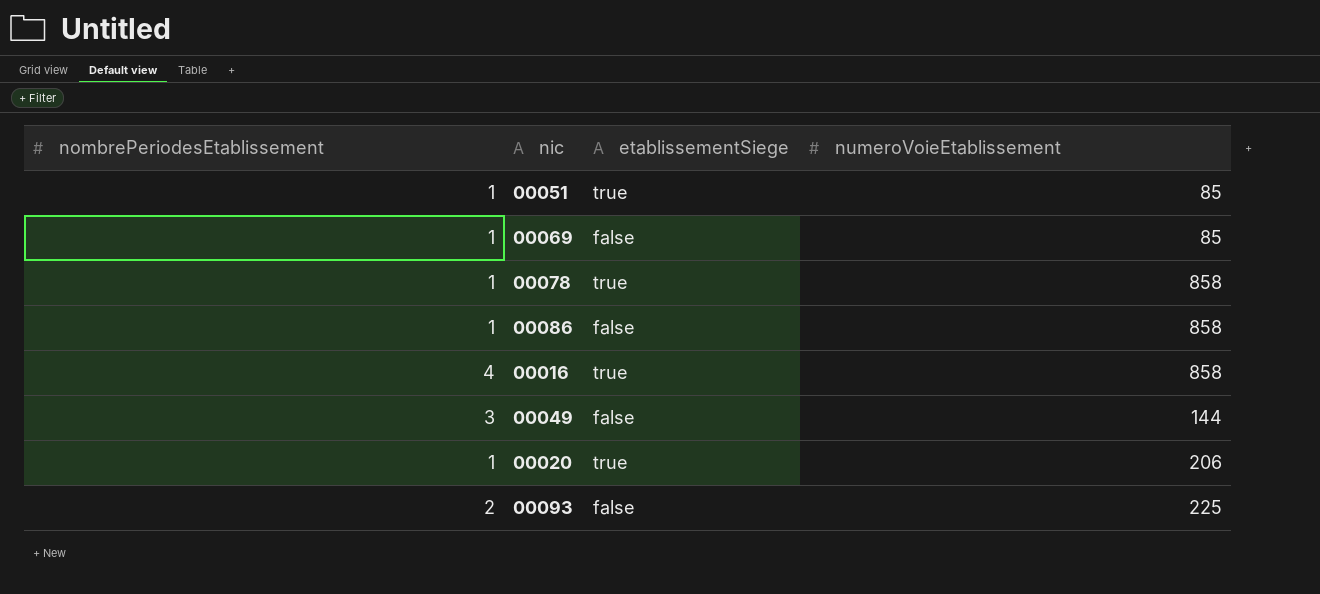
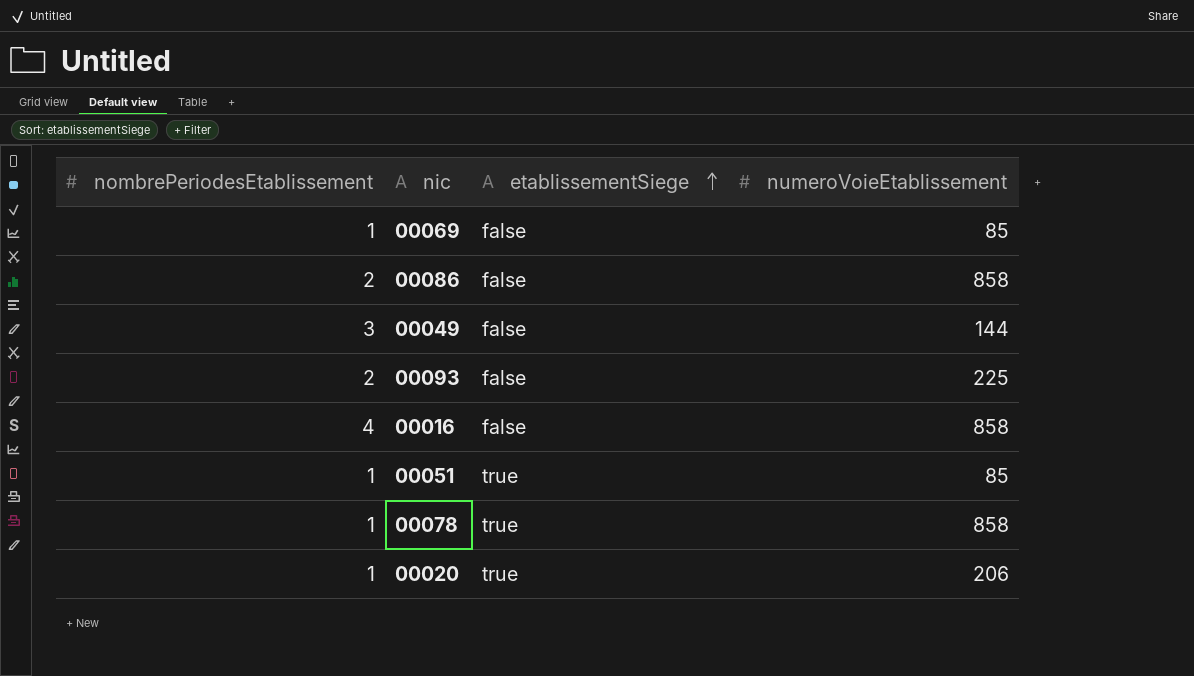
row order: none -> etablissementSiege ascending
00086 | nombrePeriodesEtablissement: 1 -> 2
00016 | etablissementSiege: true -> false

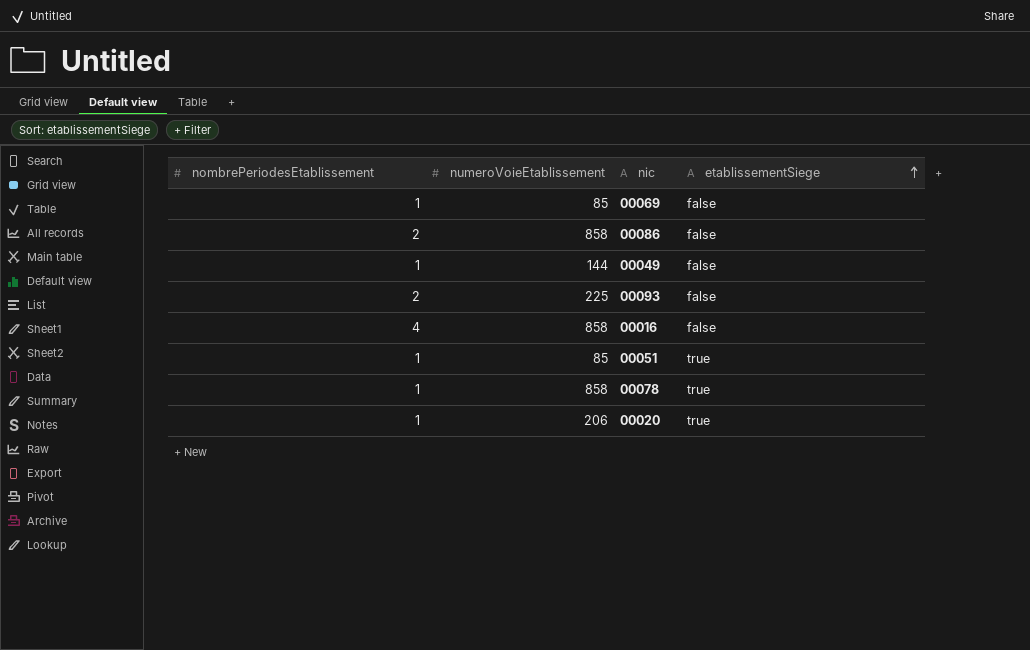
column numeroVoieEtablissement | position: 4 -> 2
00049 | nombrePeriodesEtablissement: 3 -> 1

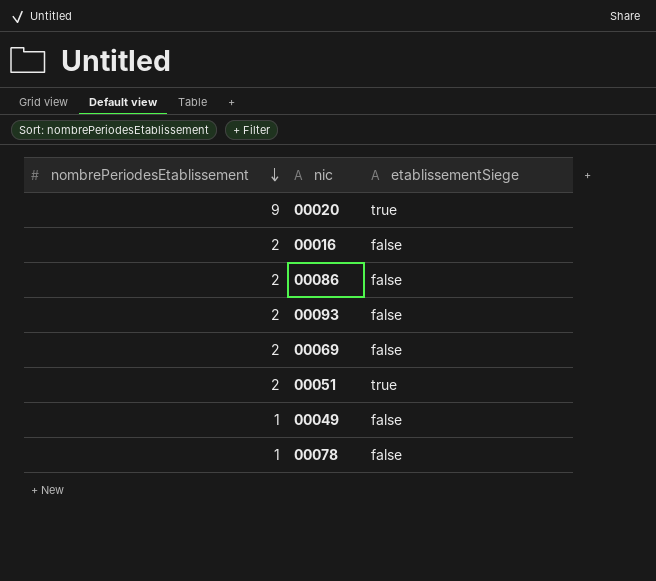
row order: etablissementSiege ascending -> nombrePeriodesEtablissement descending
column numeroVoieEtablissement | position: 2 -> none
00020 | nombrePeriodesEtablissement: 1 -> 9
00016 | nombrePeriodesEtablissement: 4 -> 2
00069 | nombrePeriodesEtablissement: 1 -> 2
00051 | nombrePeriodesEtablissement: 1 -> 2
00078 | etablissementSiege: true -> false

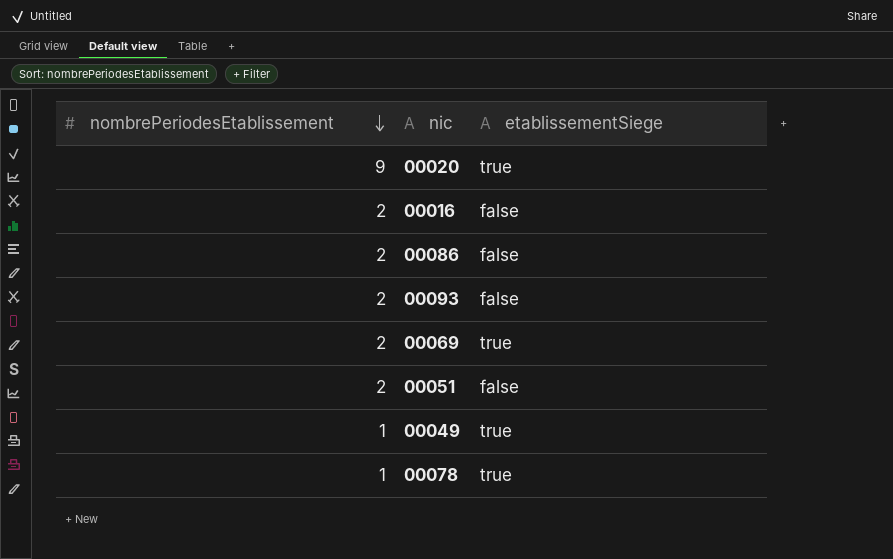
00069 | etablissementSiege: false -> true
00051 | etablissementSiege: true -> false
00049 | etablissementSiege: false -> true
00078 | etablissementSiege: false -> true

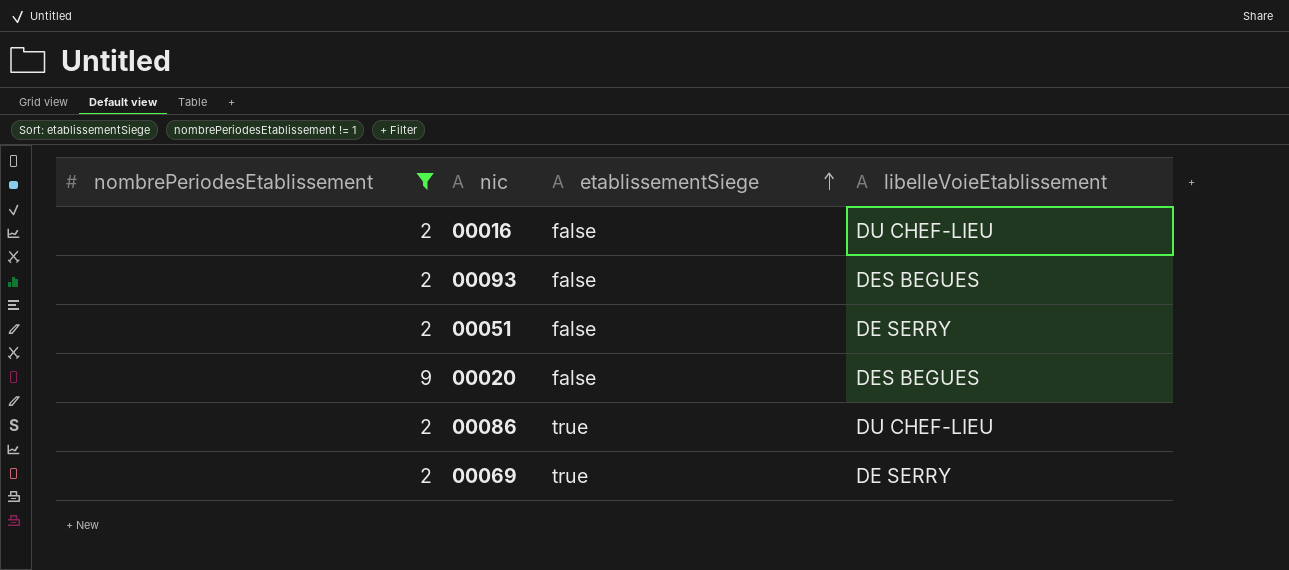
filter: none -> nombrePeriodesEtablissement != 1
row order: nombrePeriodesEtablissement descending -> etablissementSiege ascending
column libelleVoieEtablissement | position: none -> 4
00020 | etablissementSiege: true -> false
00086 | etablissementSiege: false -> true

